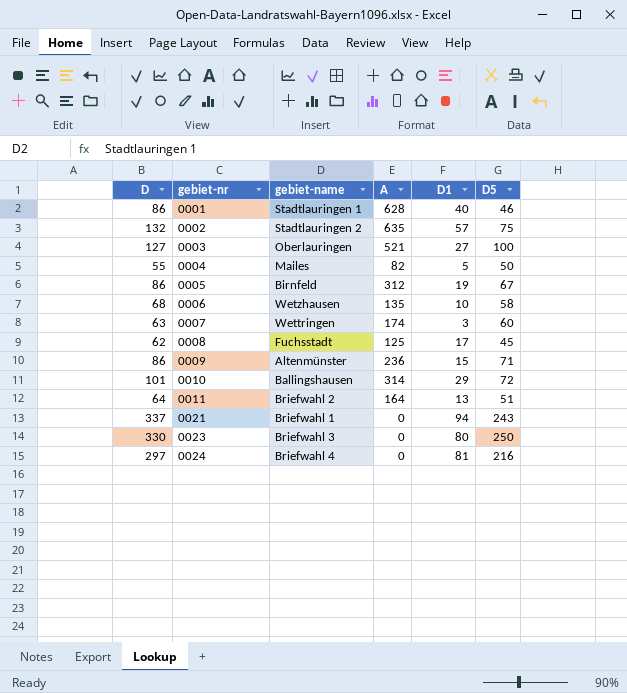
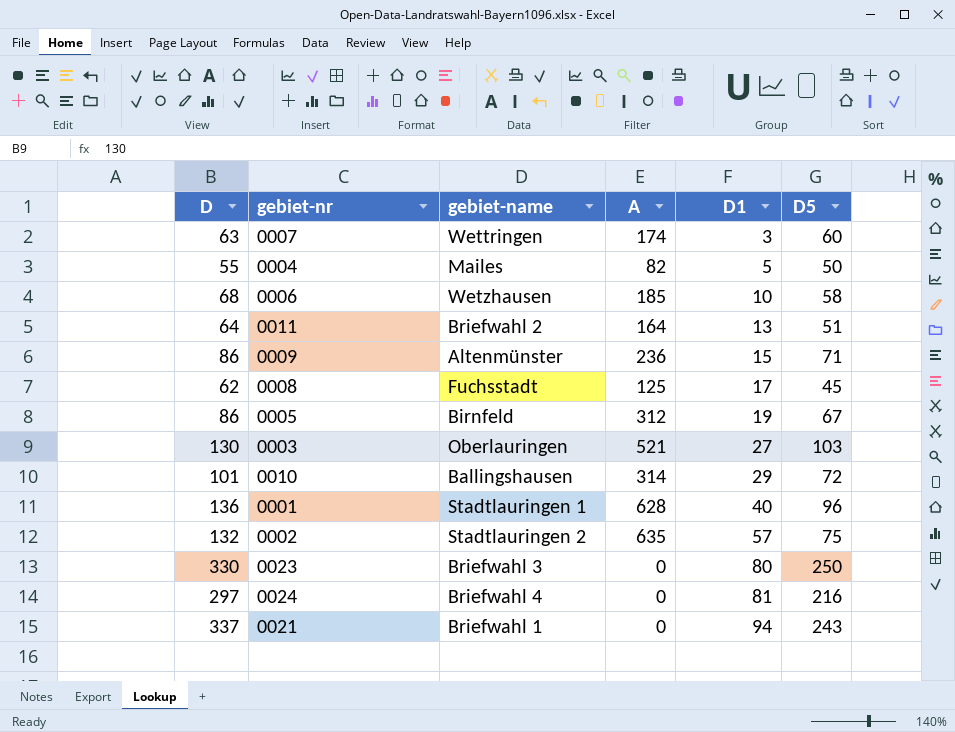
row order: gebiet-nr ascending -> D1 ascending
0006 | A: 135 -> 185
0003 | D: 127 -> 130
0003 | D5: 100 -> 103
0001 | D: 86 -> 136
0001 | D5: 46 -> 96

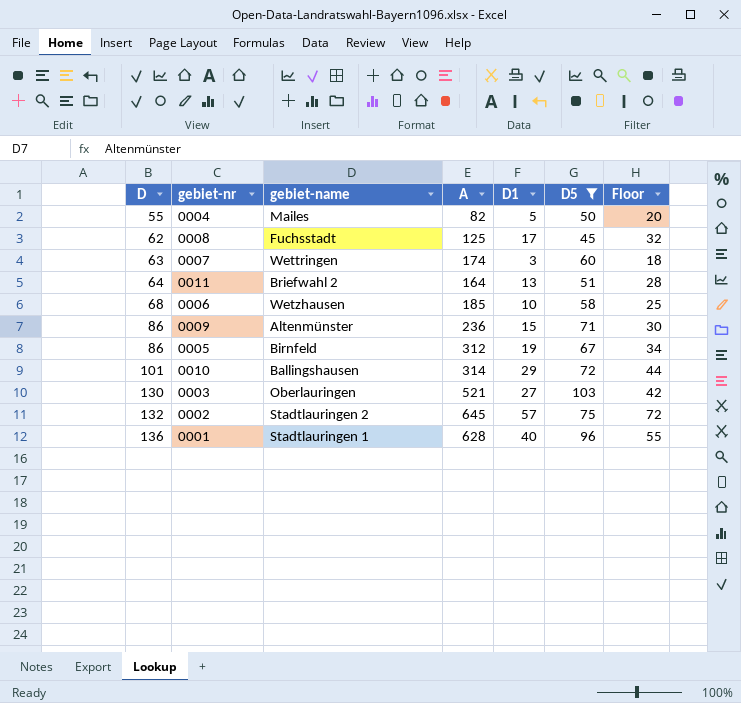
filter: none -> D5 <= 103
row order: D1 ascending -> D ascending
column Floor | formula: none -> [D1] + 15
0002 | A: 635 -> 645

